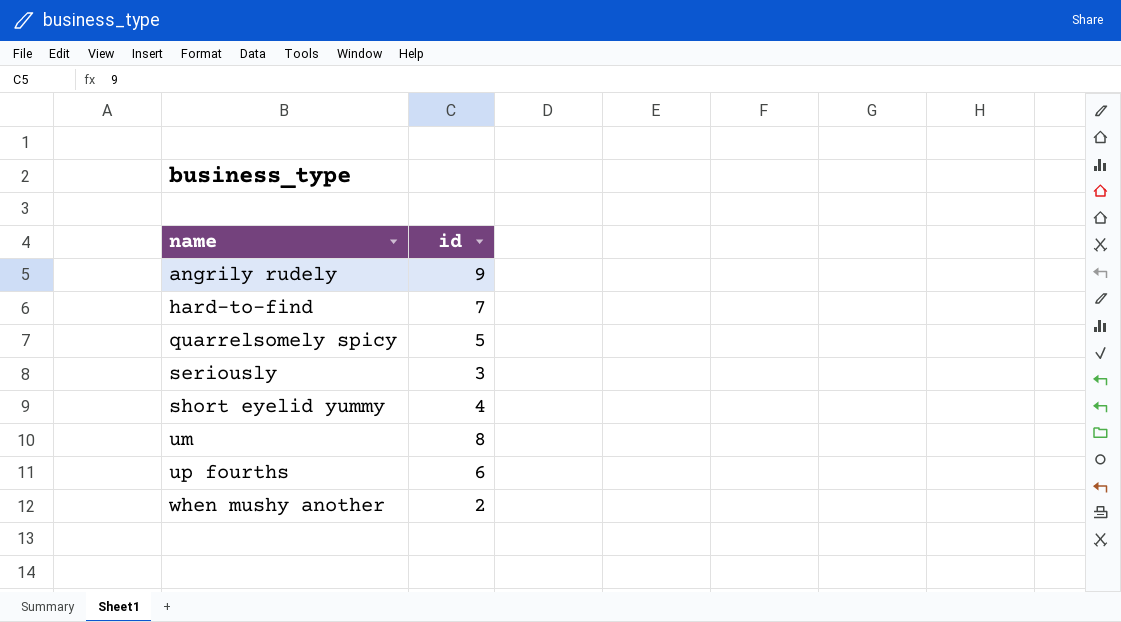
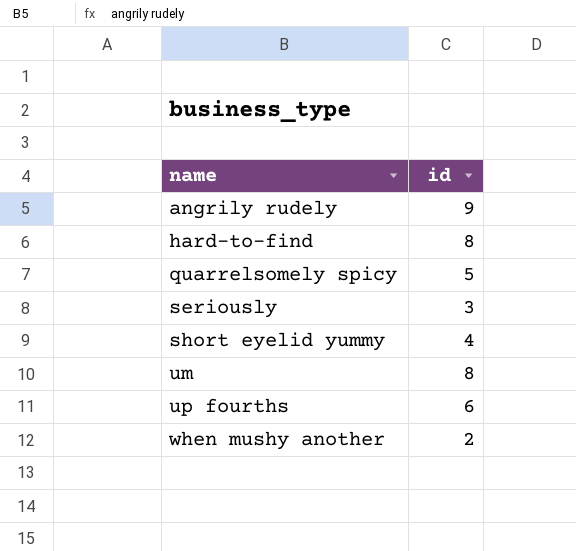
hard-to-find | id: 7 -> 8

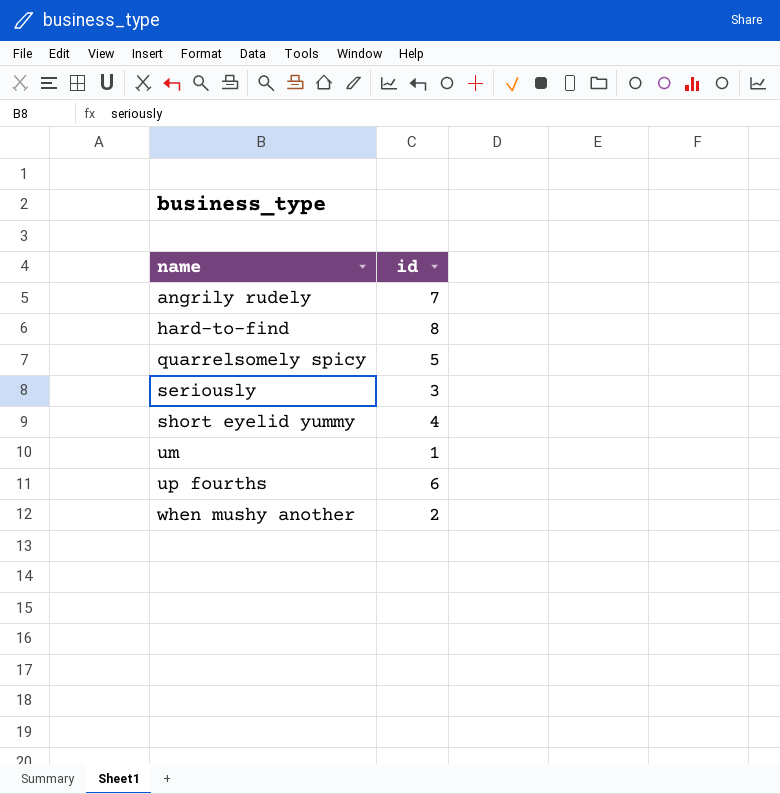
angrily rudely | id: 9 -> 7
um | id: 8 -> 1

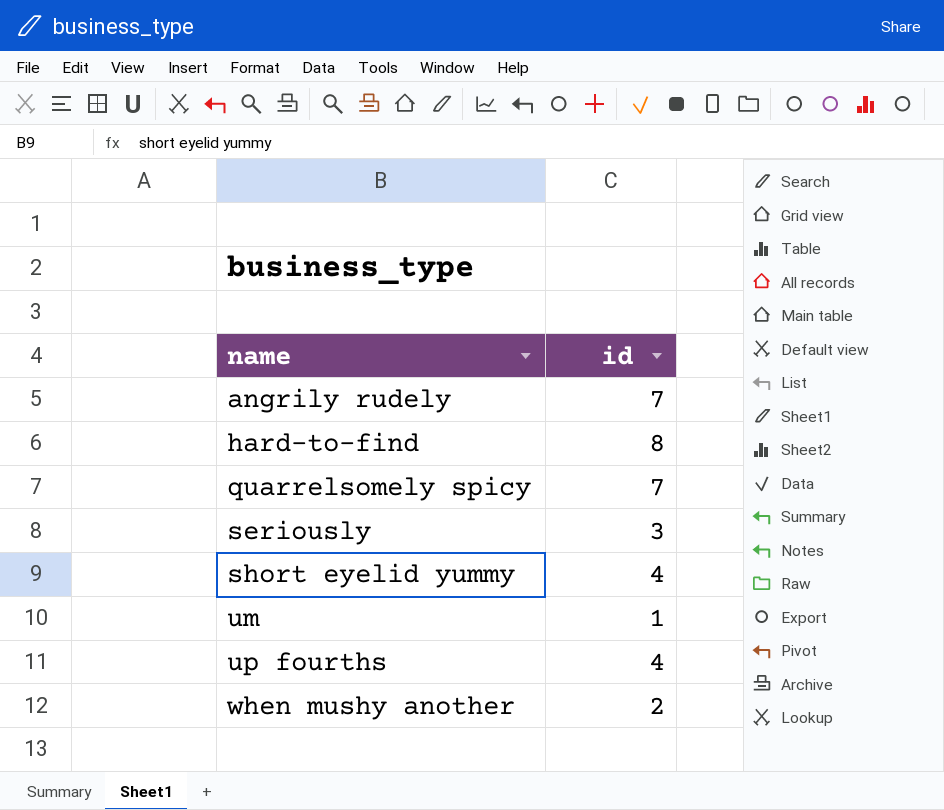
quarrelsomely spicy | id: 5 -> 7
up fourths | id: 6 -> 4

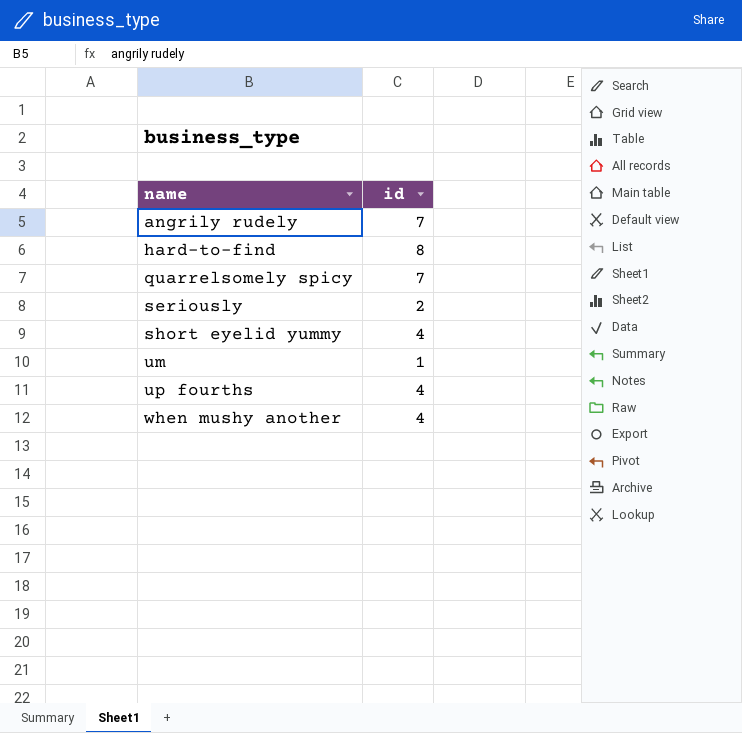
seriously | id: 3 -> 2
when mushy another | id: 2 -> 4

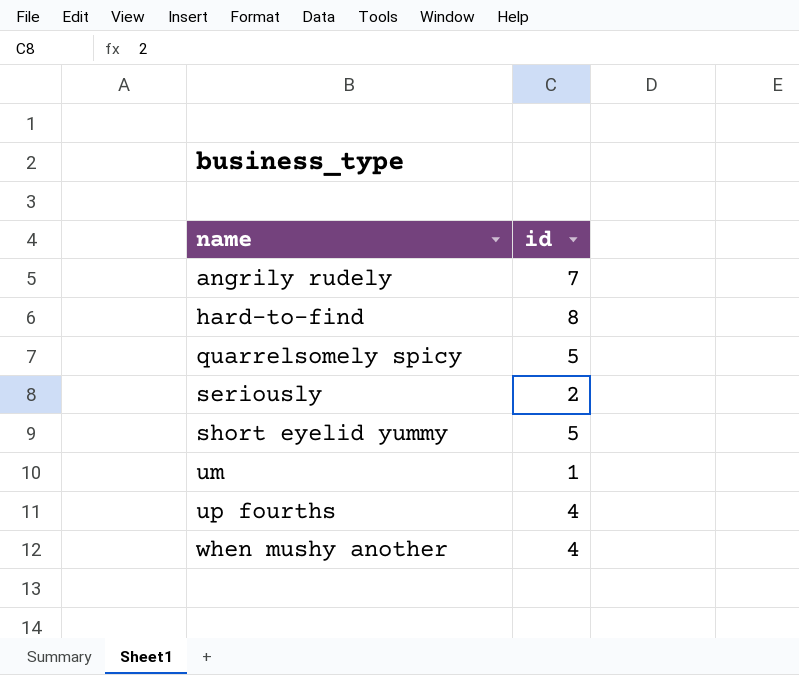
quarrelsomely spicy | id: 7 -> 5
short eyelid yummy | id: 4 -> 5

